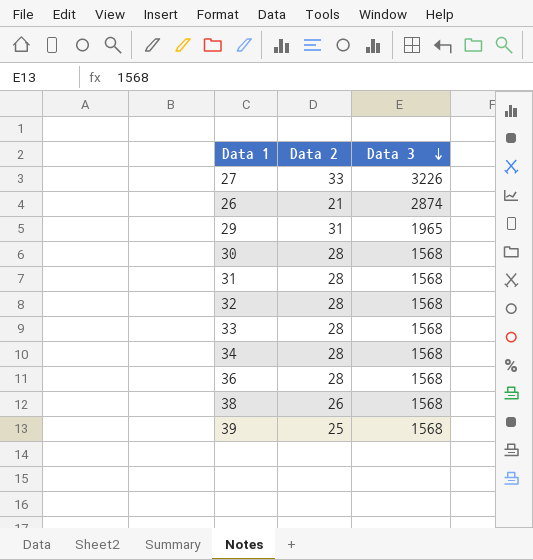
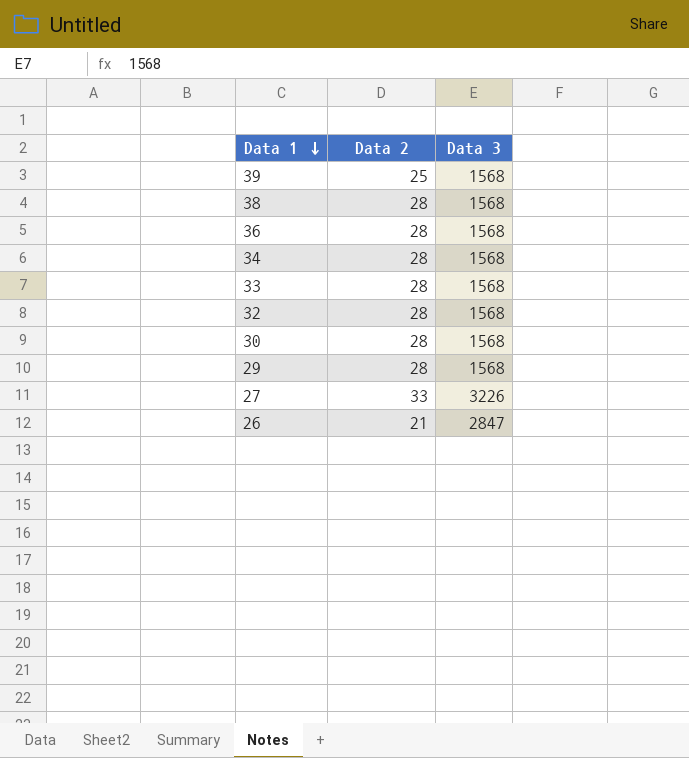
row order: Data 3 descending -> Data 1 descending
row 31: 28 | 1568 -> none
38 | Data 2: 26 -> 28
29 | Data 2: 31 -> 28
29 | Data 3: 1965 -> 1568
26 | Data 3: 2874 -> 2847

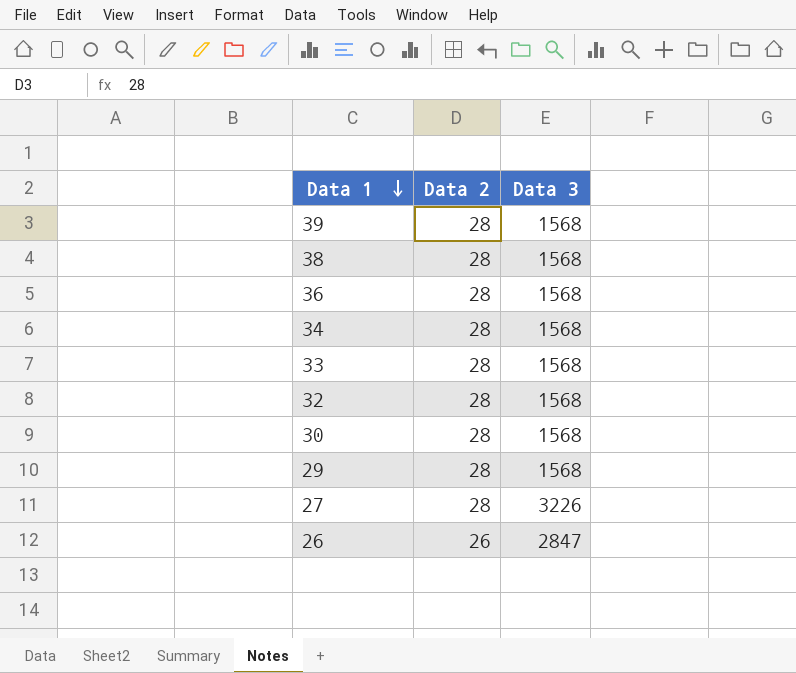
39 | Data 2: 25 -> 28
27 | Data 2: 33 -> 28
26 | Data 2: 21 -> 26

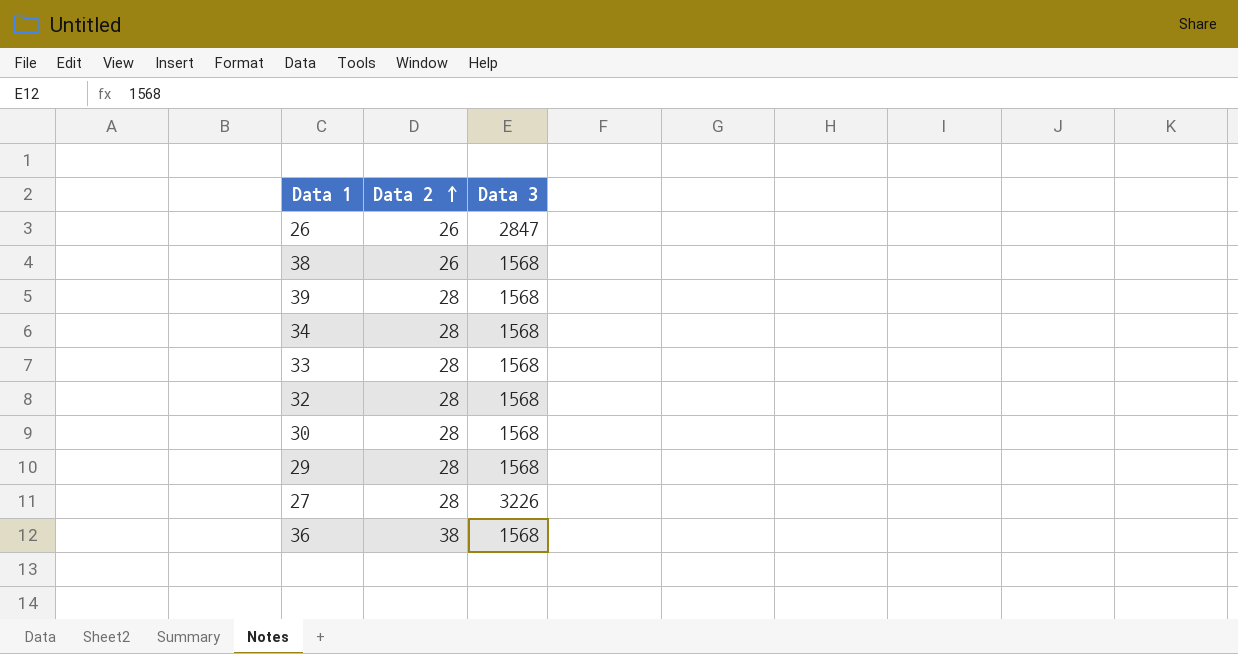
row order: Data 1 descending -> Data 2 ascending
38 | Data 2: 28 -> 26
36 | Data 2: 28 -> 38

